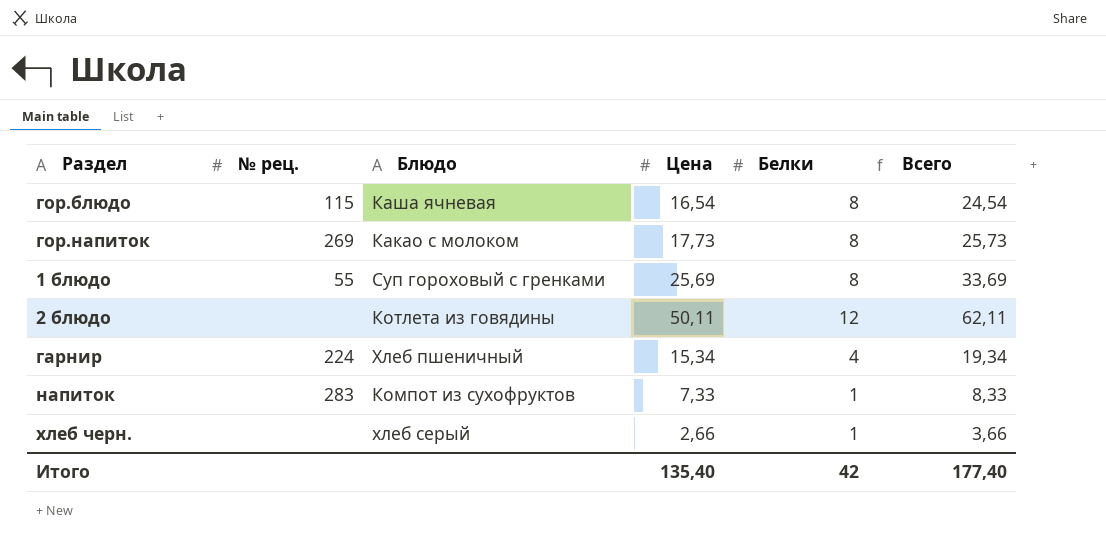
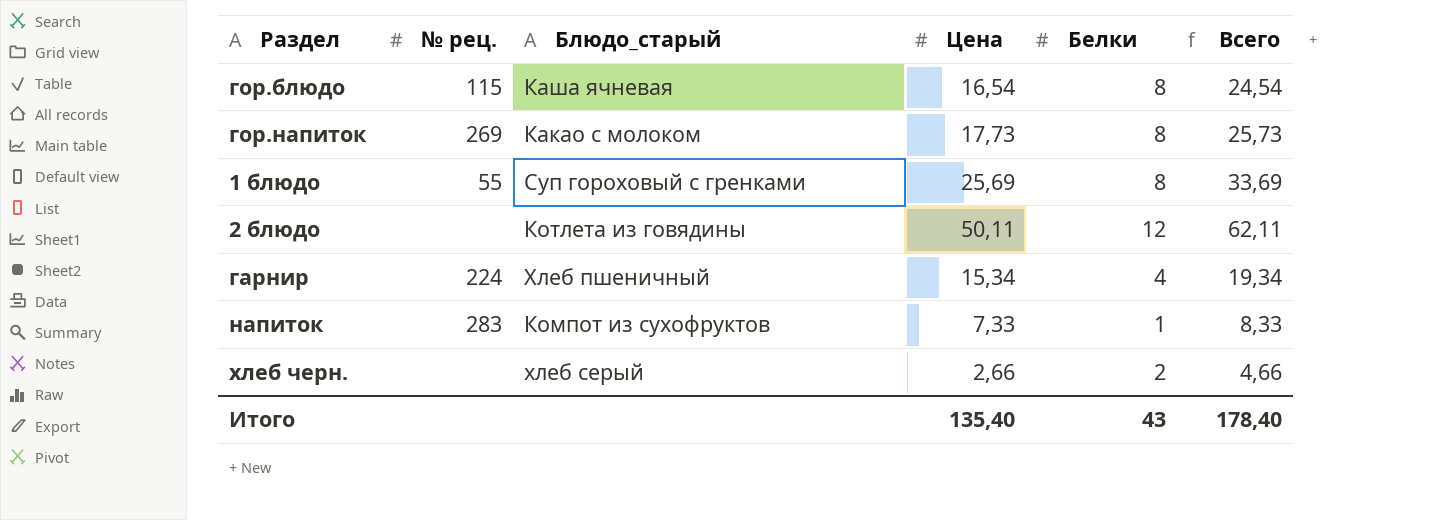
column name: Блюдо -> Блюдо_старый
хлеб черн. | Белки: 1 -> 2
хлеб черн. | Всего: 3,66 -> 4,66
Итого | Белки: 42 -> 43
Итого | Всего: 177,40 -> 178,40

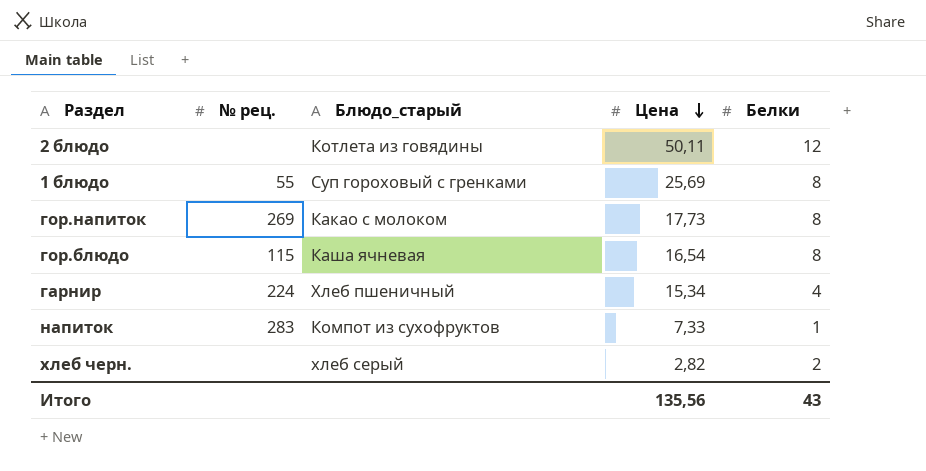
row order: none -> Цена descending
column Всего | formula: [Цена] + [Белки] -> none
хлеб черн. | Цена: 2,66 -> 2,82
Итого | Цена: 135,40 -> 135,56

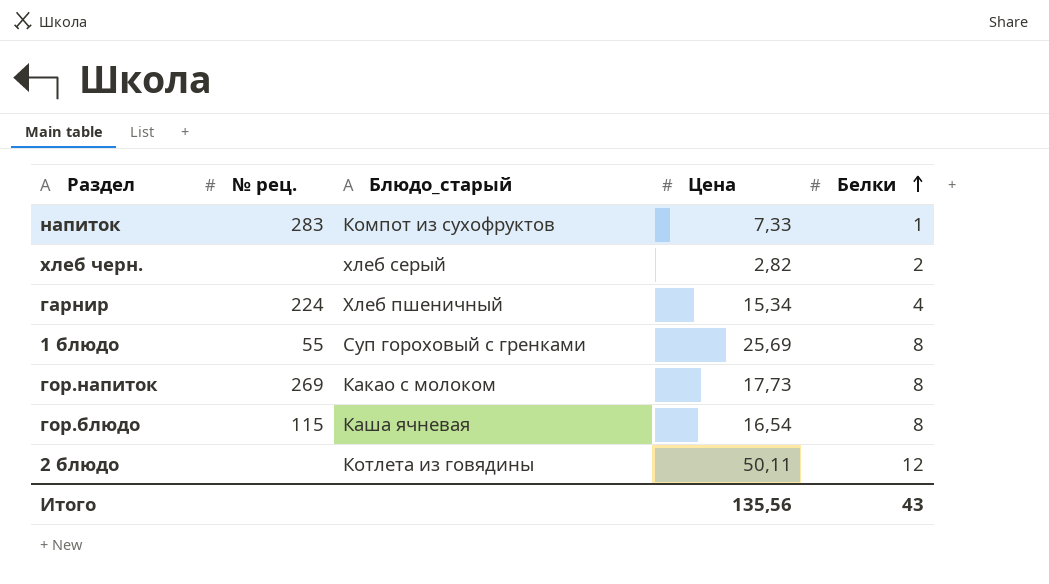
row order: Цена descending -> Белки ascending

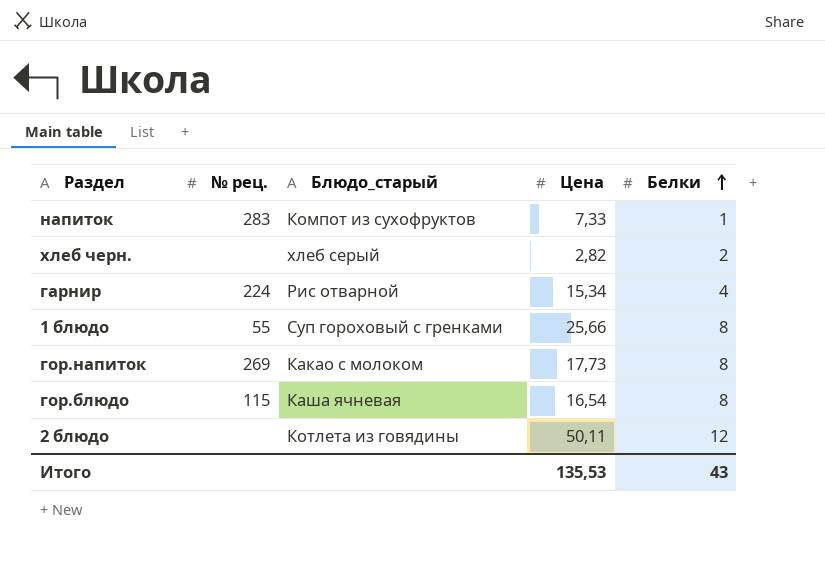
гарнир | Блюдо_старый: Хлеб пшеничный -> Рис отварной
1 блюдо | Цена: 25,69 -> 25,66
Итого | Цена: 135,56 -> 135,53

